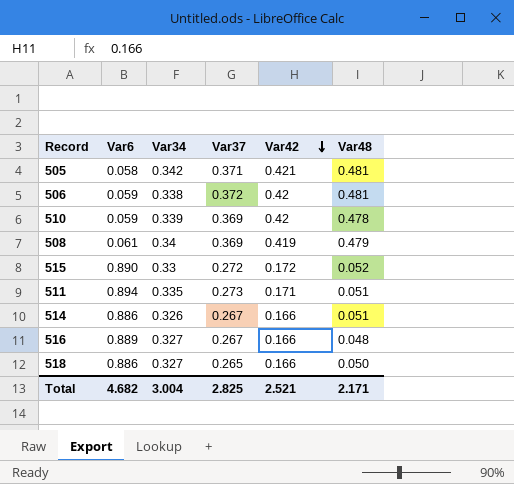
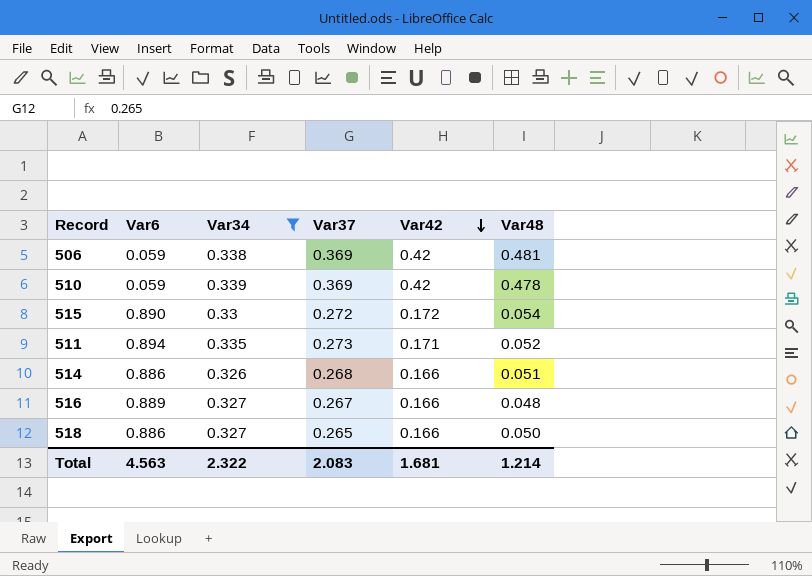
filter: none -> Var34 <= 0.339
506 | Var37: 0.372 -> 0.369
515 | Var48: 0.052 -> 0.054
511 | Var48: 0.051 -> 0.052
514 | Var37: 0.267 -> 0.268
Total | Var6: 4.682 -> 4.563
Total | Var34: 3.004 -> 2.322
Total | Var37: 2.825 -> 2.083
Total | Var42: 2.521 -> 1.681
Total | Var48: 2.171 -> 1.214

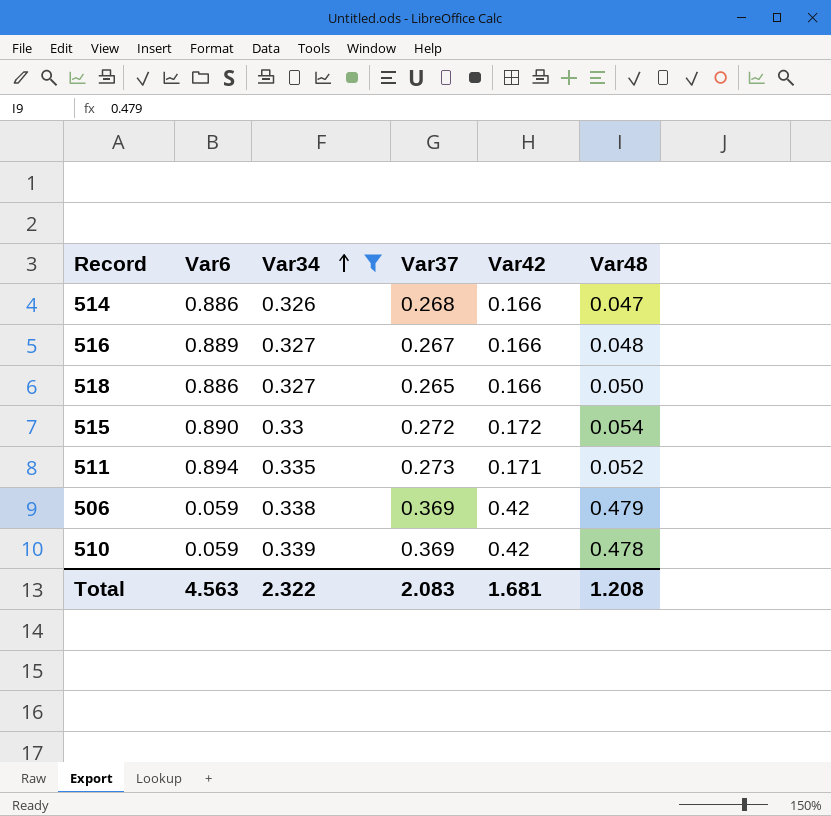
row order: Var42 descending -> Var34 ascending
514 | Var48: 0.051 -> 0.047
506 | Var48: 0.481 -> 0.479
Total | Var48: 1.214 -> 1.208

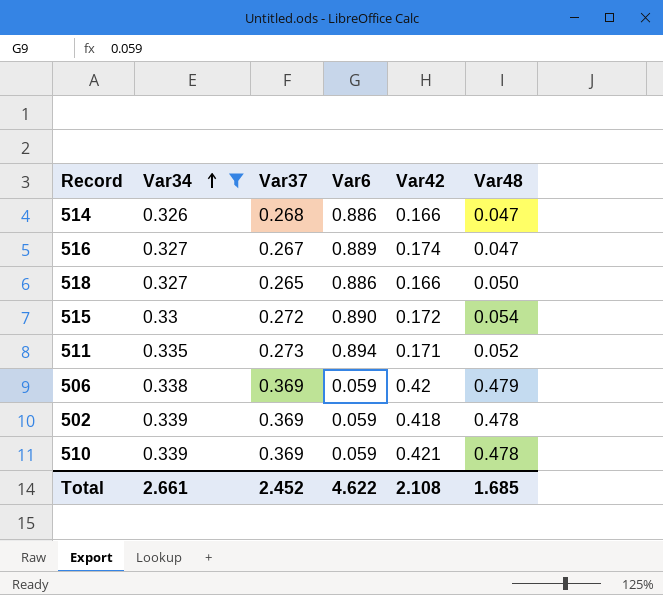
column Var6 | position: 2 -> 4
516 | Var42: 0.166 -> 0.174
516 | Var48: 0.048 -> 0.047
row 502: none -> 0.339 | 0.369 | 0.059 | 0.418 | 0.478
510 | Var42: 0.42 -> 0.421
Total | Var34: 2.322 -> 2.661
Total | Var37: 2.083 -> 2.452
Total | Var6: 4.563 -> 4.622
Total | Var42: 1.681 -> 2.108
Total | Var48: 1.208 -> 1.685

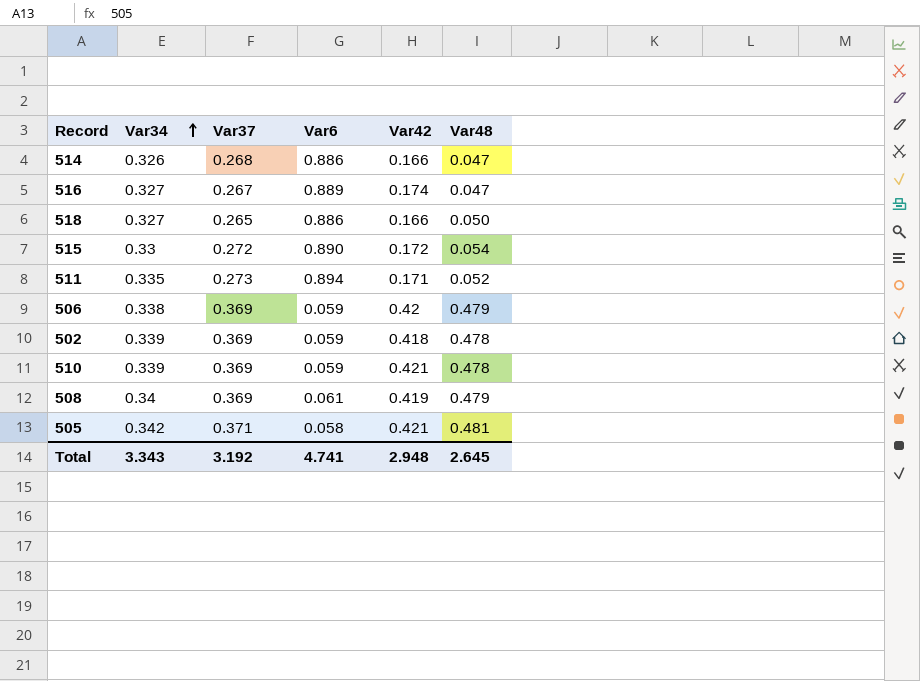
filter: Var34 <= 0.339 -> none
Total | Var34: 2.661 -> 3.343
Total | Var37: 2.452 -> 3.192
Total | Var6: 4.622 -> 4.741
Total | Var42: 2.108 -> 2.948
Total | Var48: 1.685 -> 2.645

